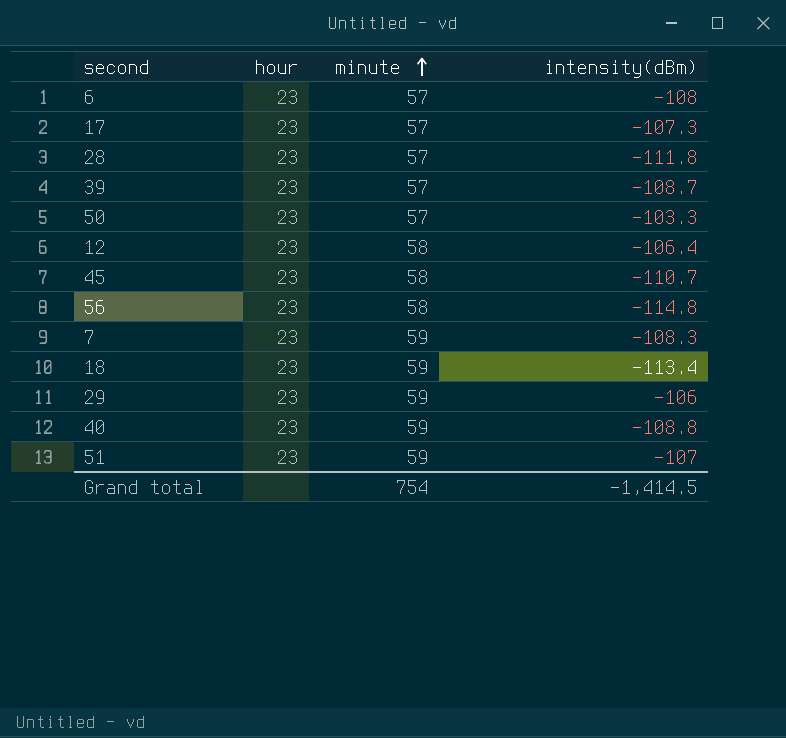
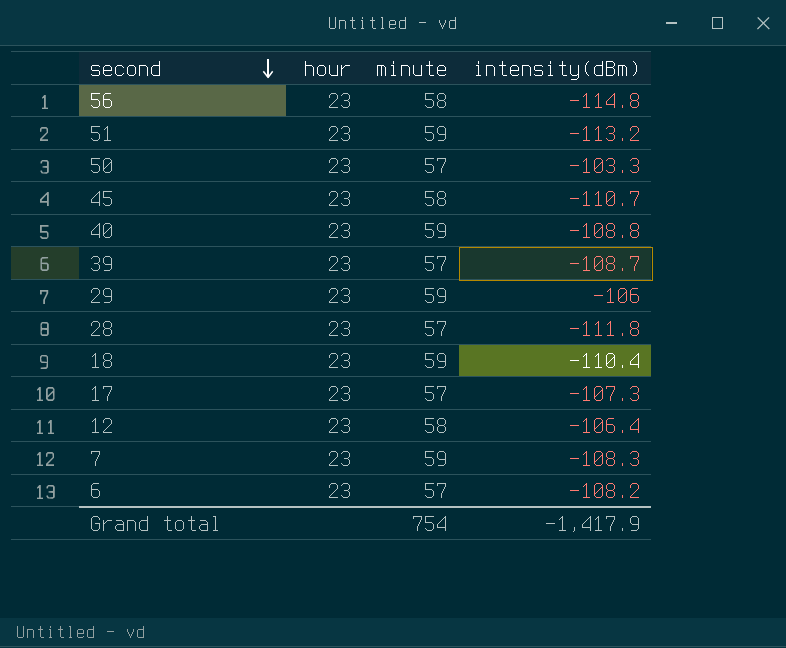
row order: minute ascending -> second descending
51 | intensity(dBm): -107 -> -113.2
18 | intensity(dBm): -113.4 -> -110.4
6 | intensity(dBm): -108 -> -108.2
Grand total | intensity(dBm): -1,414.5 -> -1,417.9

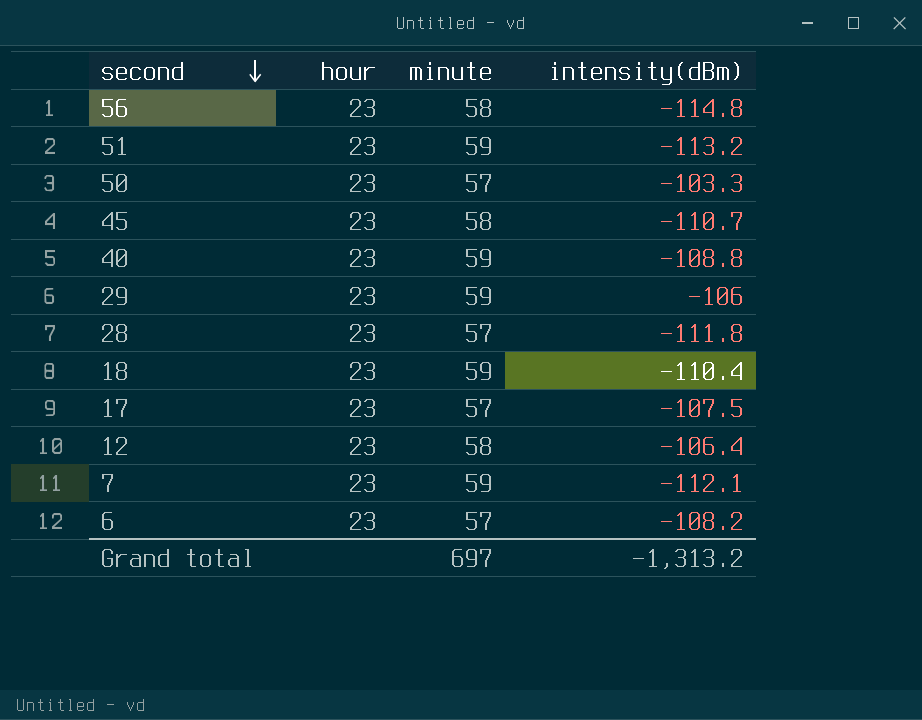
row 39: 23 | 57 | -108.7 -> none
17 | intensity(dBm): -107.3 -> -107.5
7 | intensity(dBm): -108.3 -> -112.1
Grand total | minute: 754 -> 697
Grand total | intensity(dBm): -1,417.9 -> -1,313.2

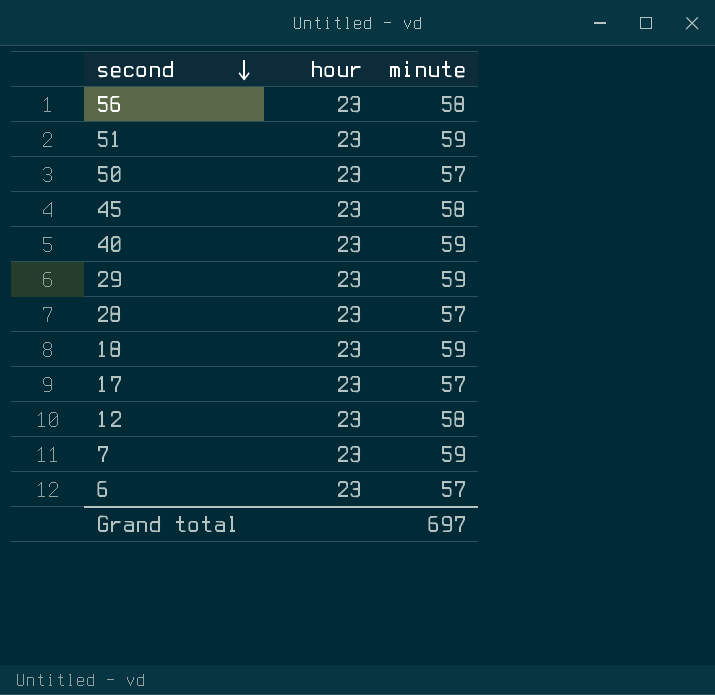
column intensity(dBm) | position: 4 -> none

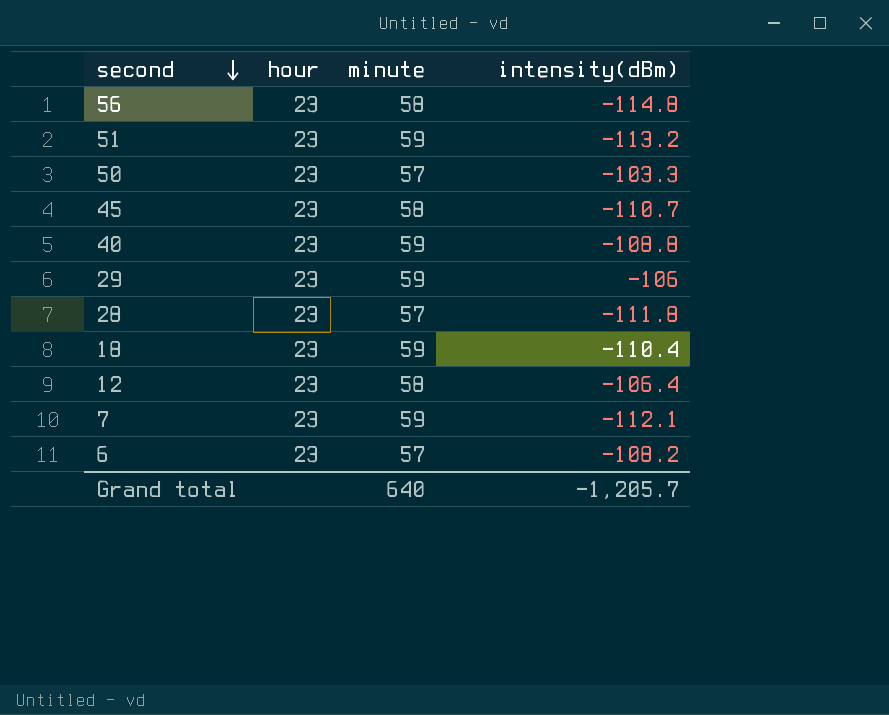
column intensity(dBm) | position: none -> 4
row 17: 23 | 57 -> none
Grand total | minute: 697 -> 640

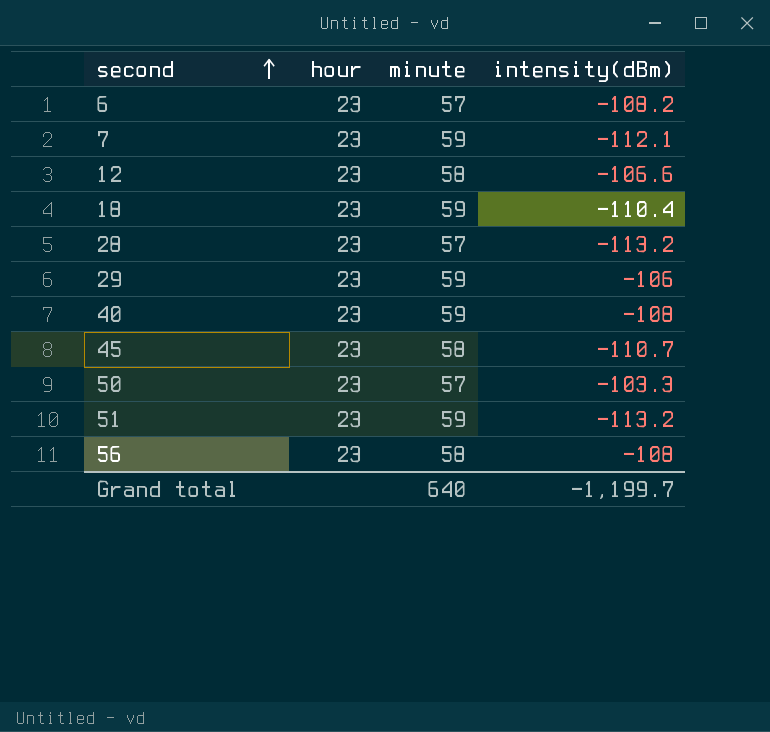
row order: second descending -> second ascending
12 | intensity(dBm): -106.4 -> -106.6
28 | intensity(dBm): -111.8 -> -113.2
40 | intensity(dBm): -108.8 -> -108
56 | intensity(dBm): -114.8 -> -108
Grand total | intensity(dBm): -1,205.7 -> -1,199.7

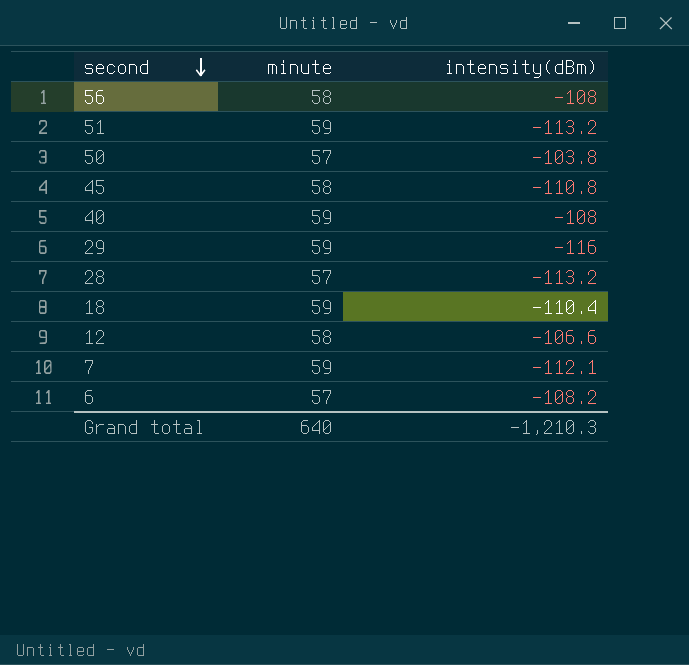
row order: second ascending -> second descending
column hour | position: 2 -> none
50 | intensity(dBm): -103.3 -> -103.8
45 | intensity(dBm): -110.7 -> -110.8
29 | intensity(dBm): -106 -> -116
Grand total | intensity(dBm): -1,199.7 -> -1,210.3

